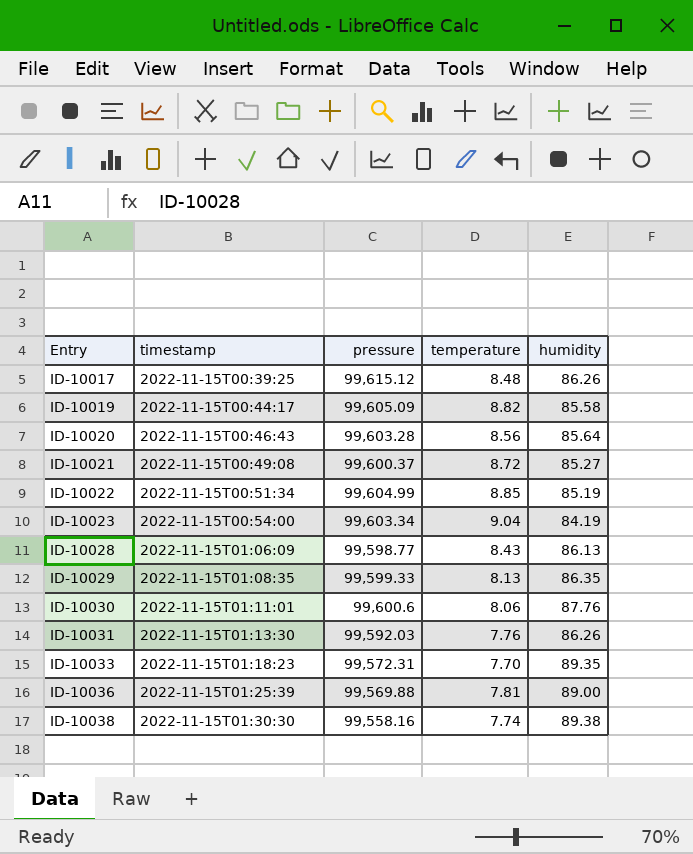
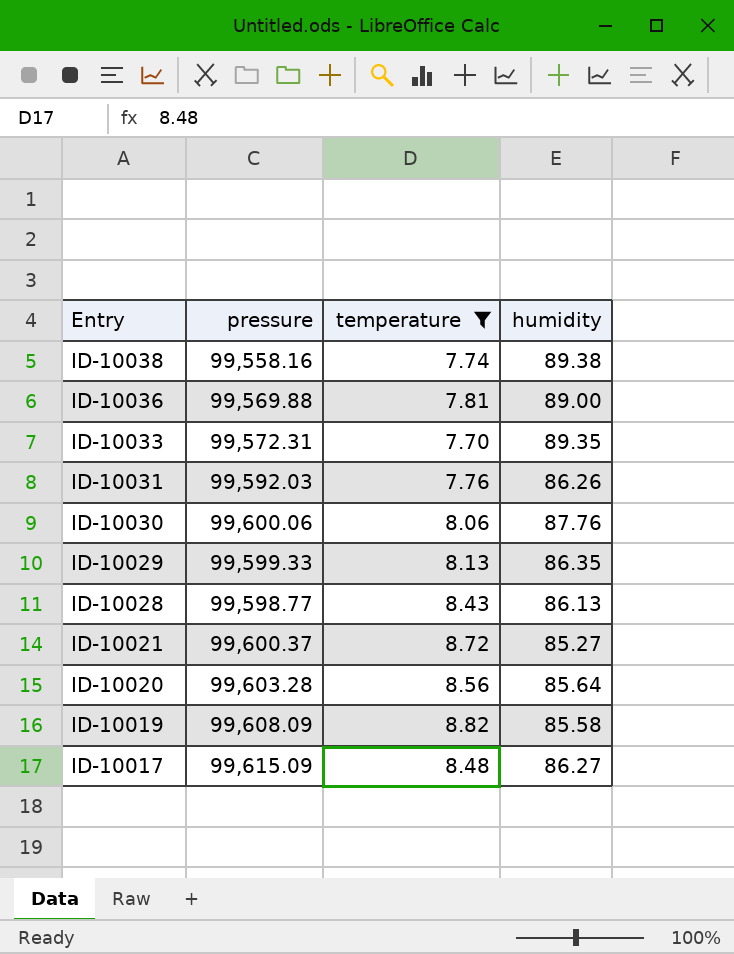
filter: none -> temperature <= 8.82
row order: Entry ascending -> Entry descending
column timestamp | position: 2 -> none
ID-10030 | pressure: 99,600.6 -> 99,600.06
ID-10019 | pressure: 99,605.09 -> 99,608.09
ID-10017 | pressure: 99,615.12 -> 99,615.09
ID-10017 | humidity: 86.26 -> 86.27

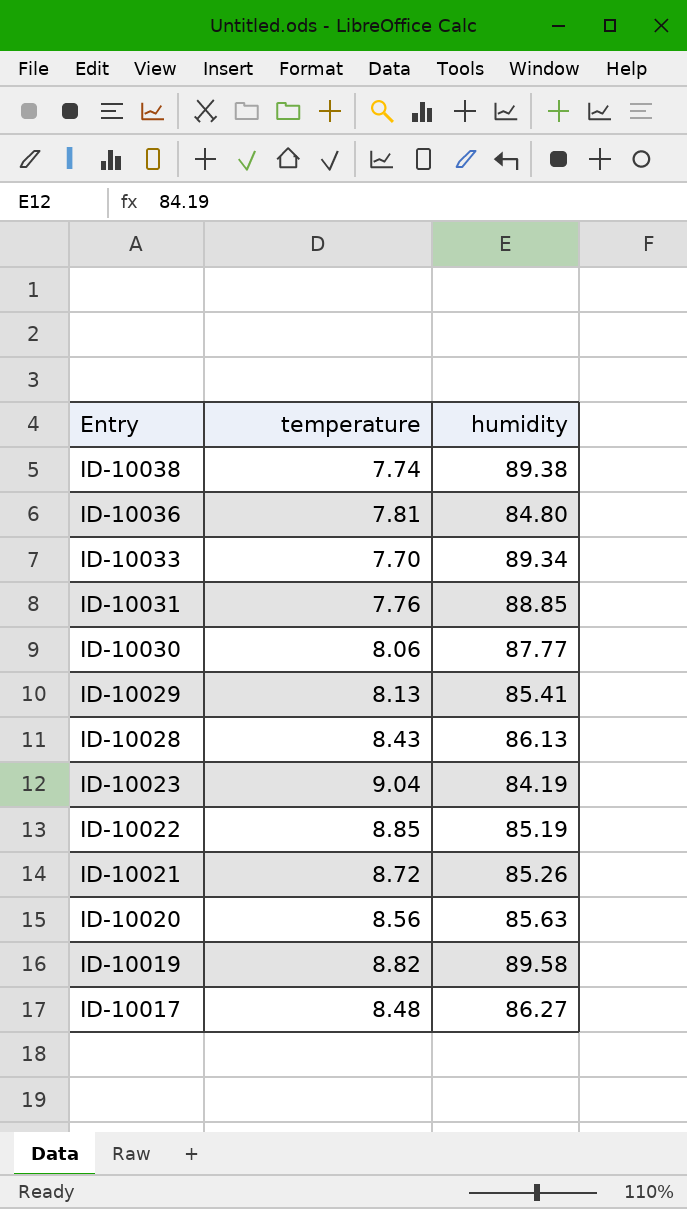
filter: temperature <= 8.82 -> none
column pressure | position: 2 -> none
ID-10036 | humidity: 89.00 -> 84.80
ID-10033 | humidity: 89.35 -> 89.34
ID-10031 | humidity: 86.26 -> 88.85
ID-10030 | humidity: 87.76 -> 87.77
ID-10029 | humidity: 86.35 -> 85.41
ID-10021 | humidity: 85.27 -> 85.26
ID-10020 | humidity: 85.64 -> 85.63
ID-10019 | humidity: 85.58 -> 89.58

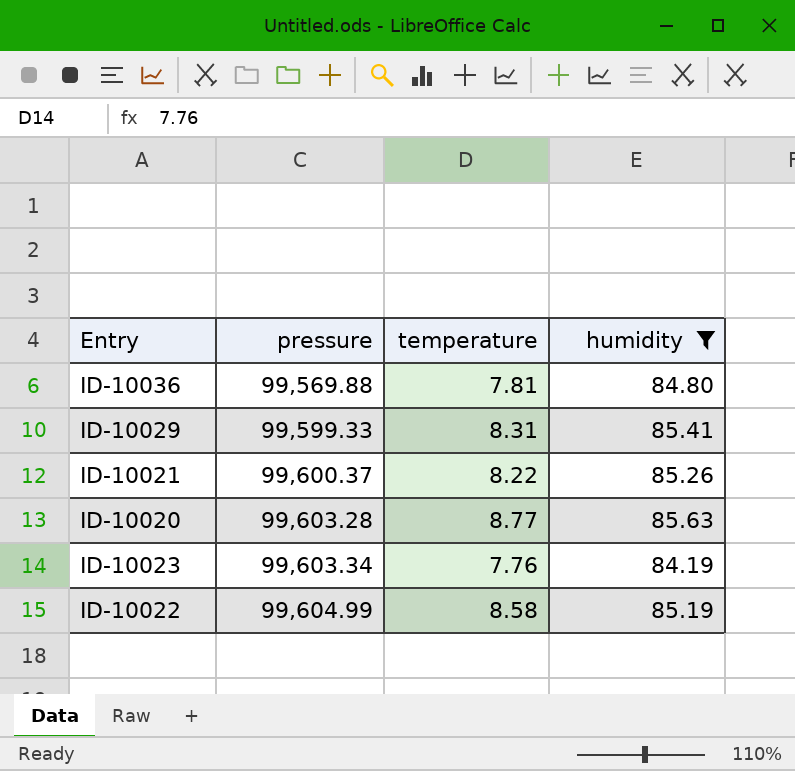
filter: none -> humidity <= 85.63
row order: Entry descending -> pressure ascending
column pressure | position: none -> 2
ID-10029 | temperature: 8.13 -> 8.31
ID-10021 | temperature: 8.72 -> 8.22
ID-10020 | temperature: 8.56 -> 8.77
ID-10023 | temperature: 9.04 -> 7.76
ID-10022 | temperature: 8.85 -> 8.58

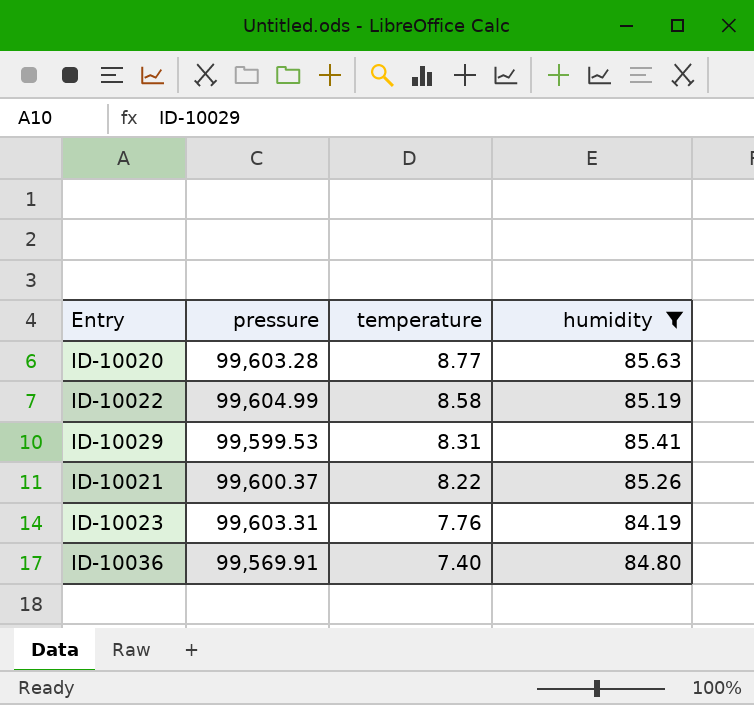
row order: pressure ascending -> temperature descending
ID-10029 | pressure: 99,599.33 -> 99,599.53
ID-10023 | pressure: 99,603.34 -> 99,603.31
ID-10036 | pressure: 99,569.88 -> 99,569.91
ID-10036 | temperature: 7.81 -> 7.40

